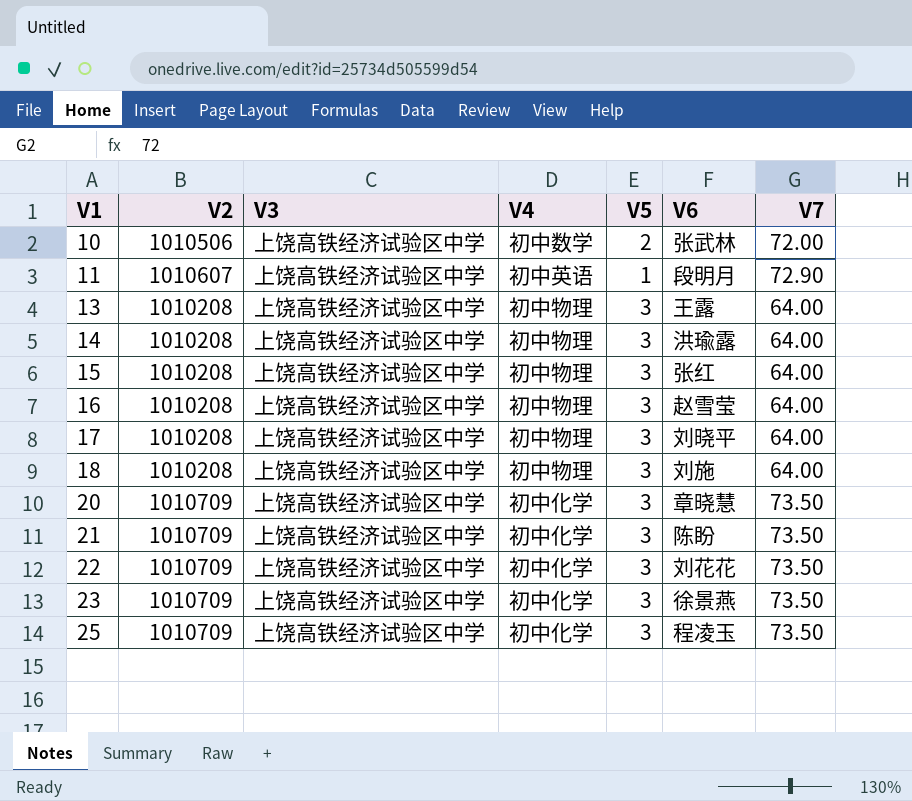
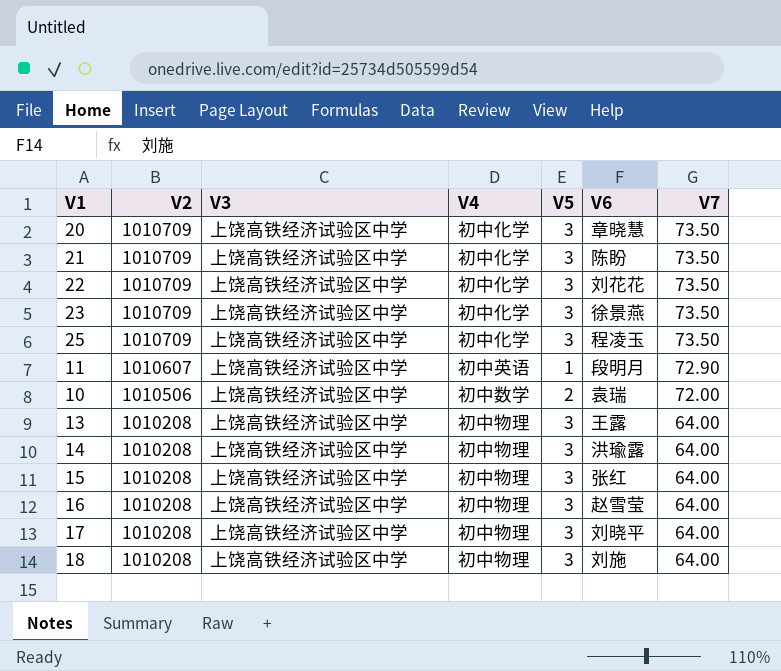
row order: V1 ascending -> V2 descending
10 | V6: 张武林 -> 袁瑞

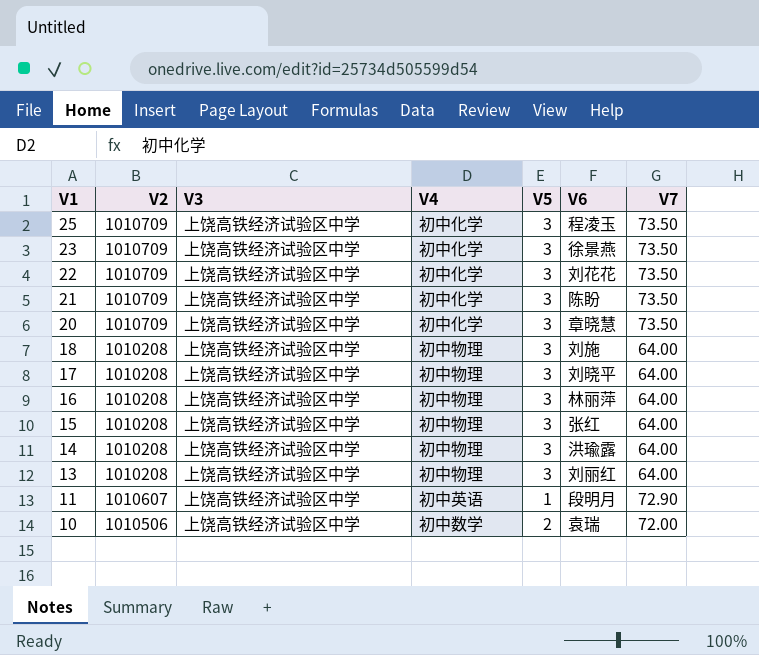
row order: V2 descending -> V1 descending
16 | V6: 赵雪莹 -> 林丽萍
13 | V6: 王露 -> 刘丽红

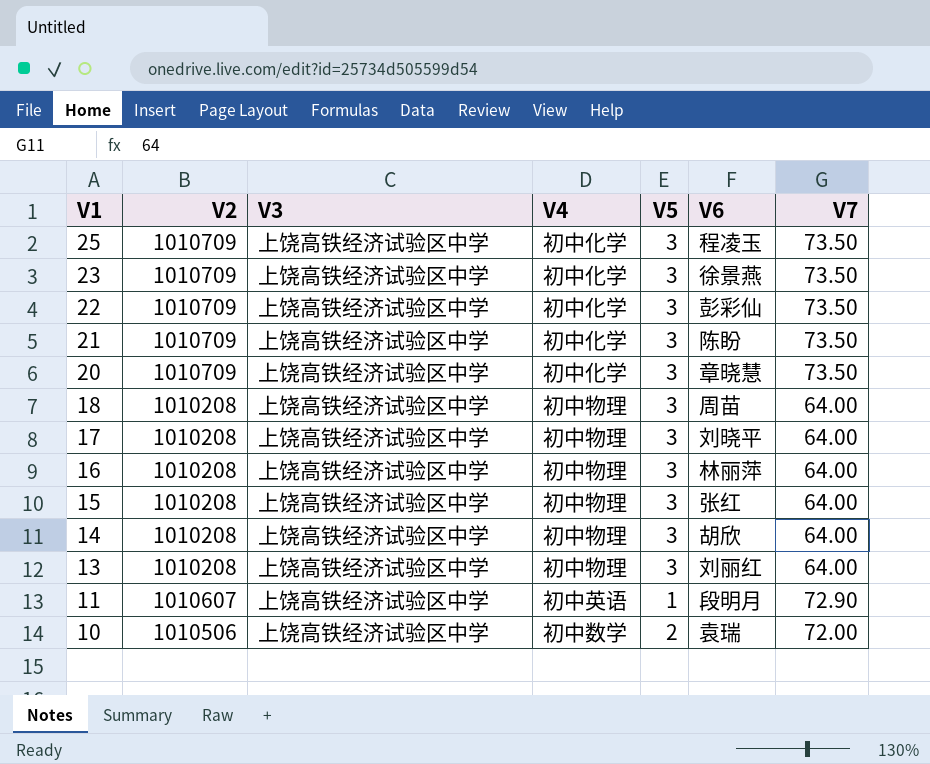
22 | V6: 刘花花 -> 彭彩仙
18 | V6: 刘施 -> 周苗
14 | V6: 洪瑜露 -> 胡欣

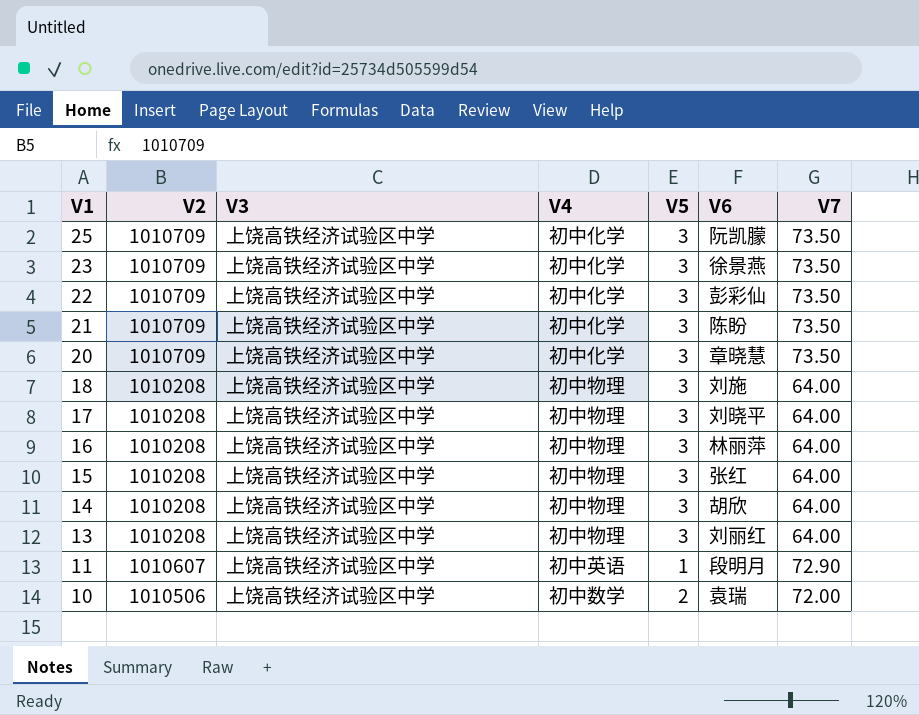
25 | V6: 程凌玉 -> 阮凯朦
18 | V6: 周苗 -> 刘施

